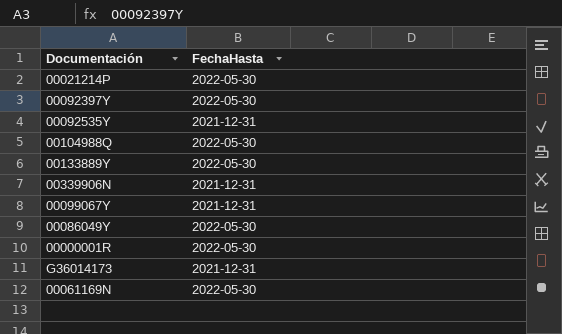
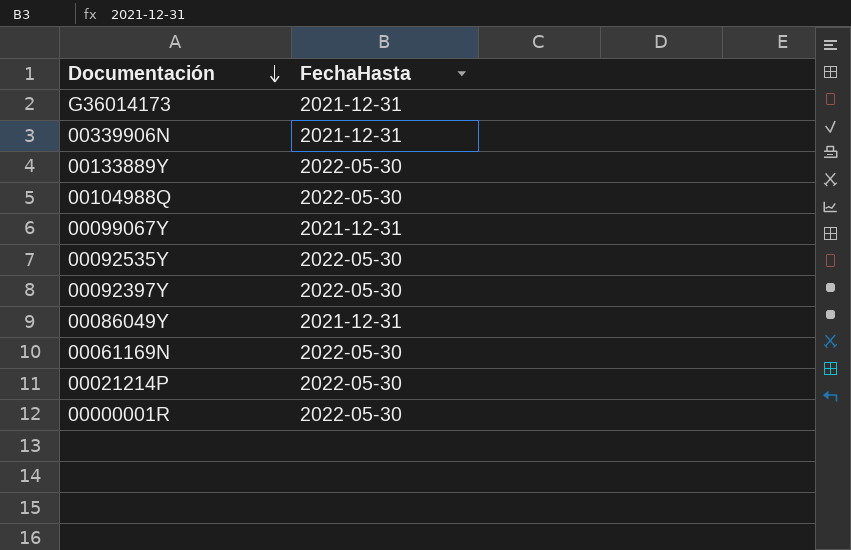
row order: none -> Documentación descending
00092535Y | FechaHasta: 2021-12-31 -> 2022-05-30
00086049Y | FechaHasta: 2022-05-30 -> 2021-12-31

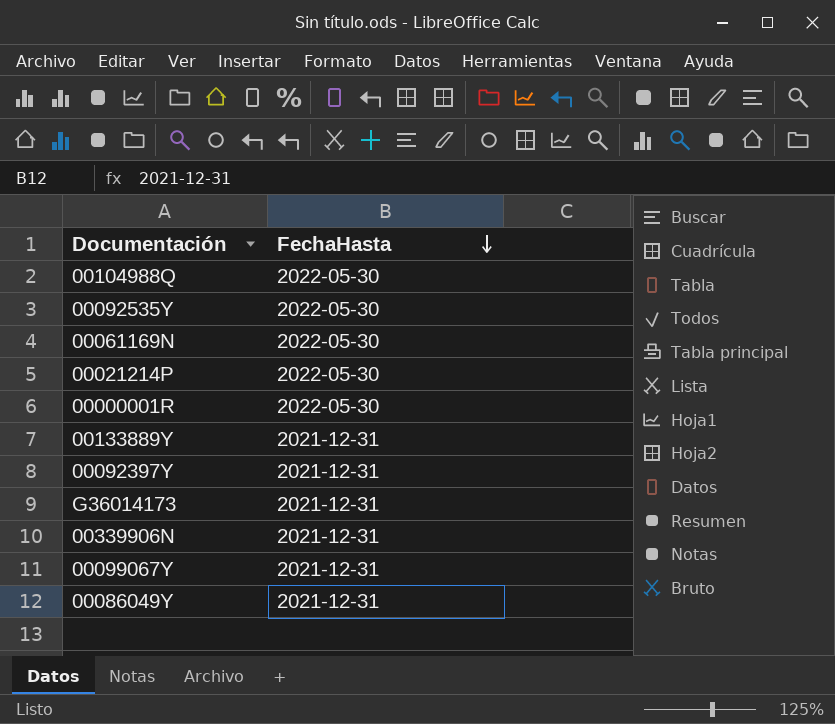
row order: Documentación descending -> FechaHasta descending
00133889Y | FechaHasta: 2022-05-30 -> 2021-12-31
00092397Y | FechaHasta: 2022-05-30 -> 2021-12-31

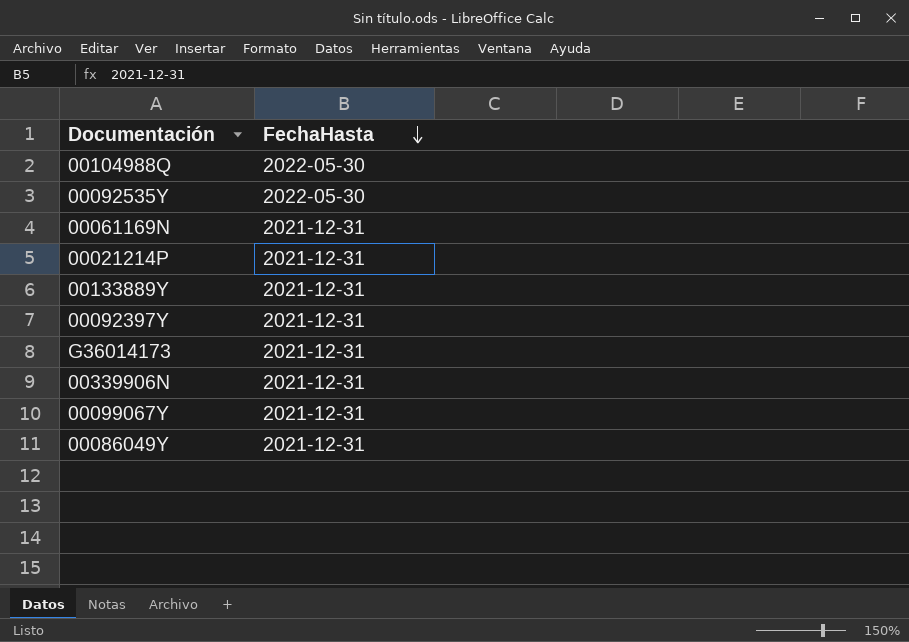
row 00000001R: 2022-05-30 -> none
00061169N | FechaHasta: 2022-05-30 -> 2021-12-31
00021214P | FechaHasta: 2022-05-30 -> 2021-12-31

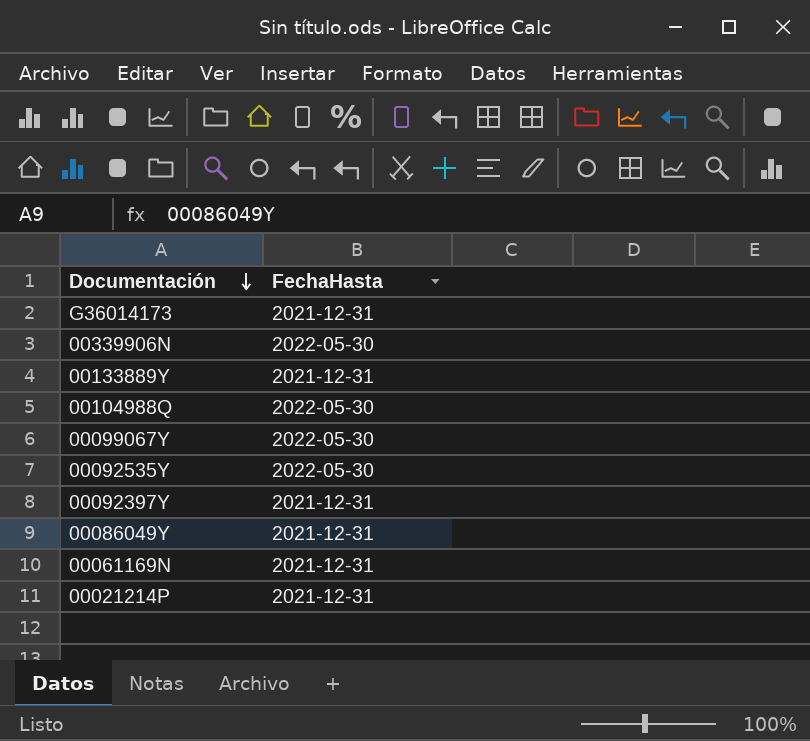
row order: FechaHasta descending -> Documentación descending
00339906N | FechaHasta: 2021-12-31 -> 2022-05-30
00099067Y | FechaHasta: 2021-12-31 -> 2022-05-30

